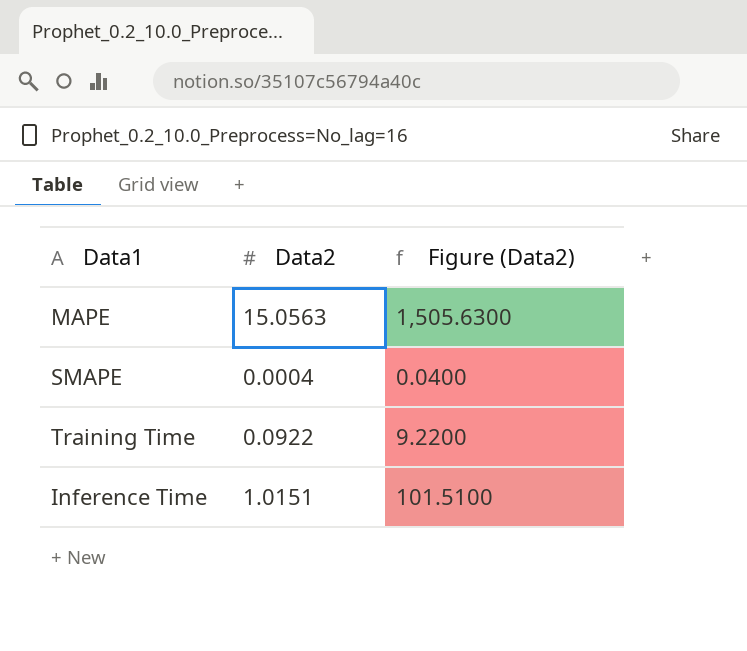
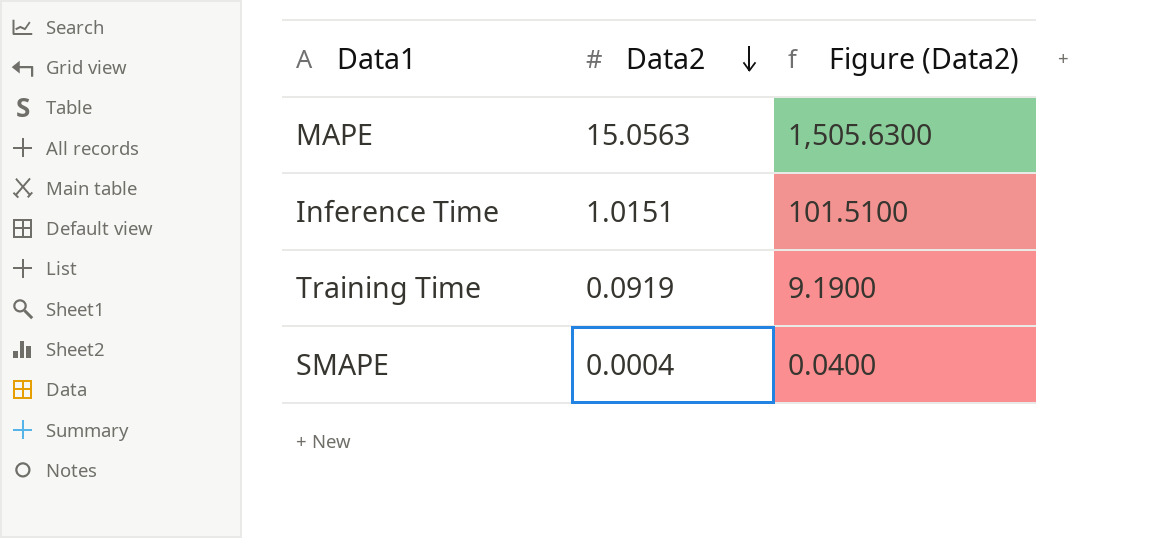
row order: none -> Data2 descending
Training Time | Data2: 0.0922 -> 0.0919
Training Time | Figure (Data2): 9.2200 -> 9.1900

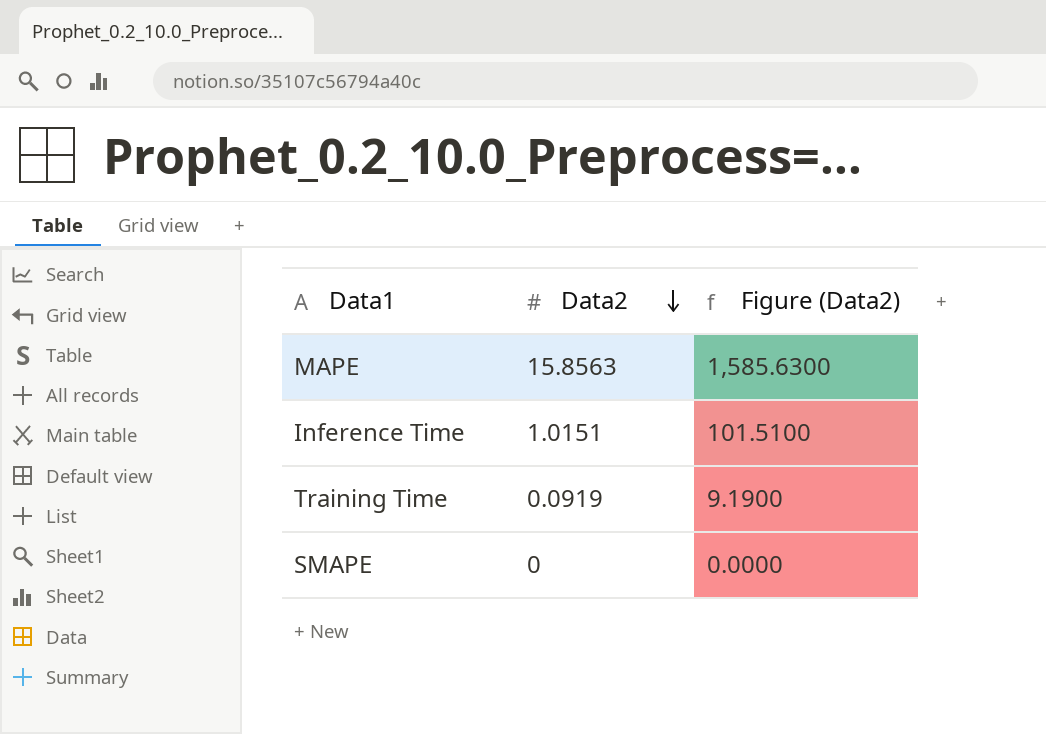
MAPE | Data2: 15.0563 -> 15.8563
MAPE | Figure (Data2): 1,505.6300 -> 1,585.6300
SMAPE | Data2: 0.0004 -> 0
SMAPE | Figure (Data2): 0.0400 -> 0.0000

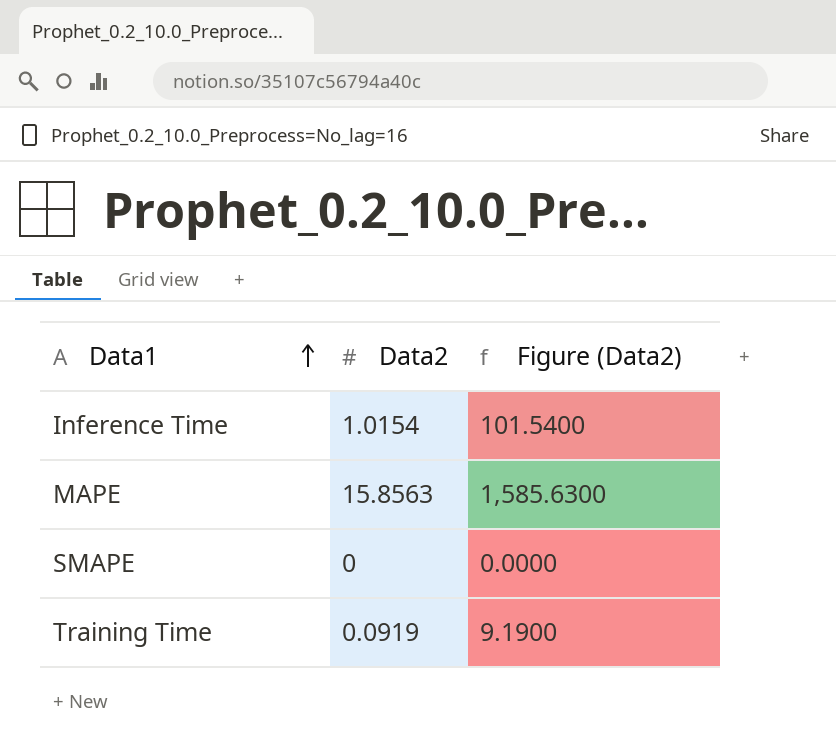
row order: Data2 descending -> Data1 ascending
Inference Time | Data2: 1.0151 -> 1.0154
Inference Time | Figure (Data2): 101.5100 -> 101.5400

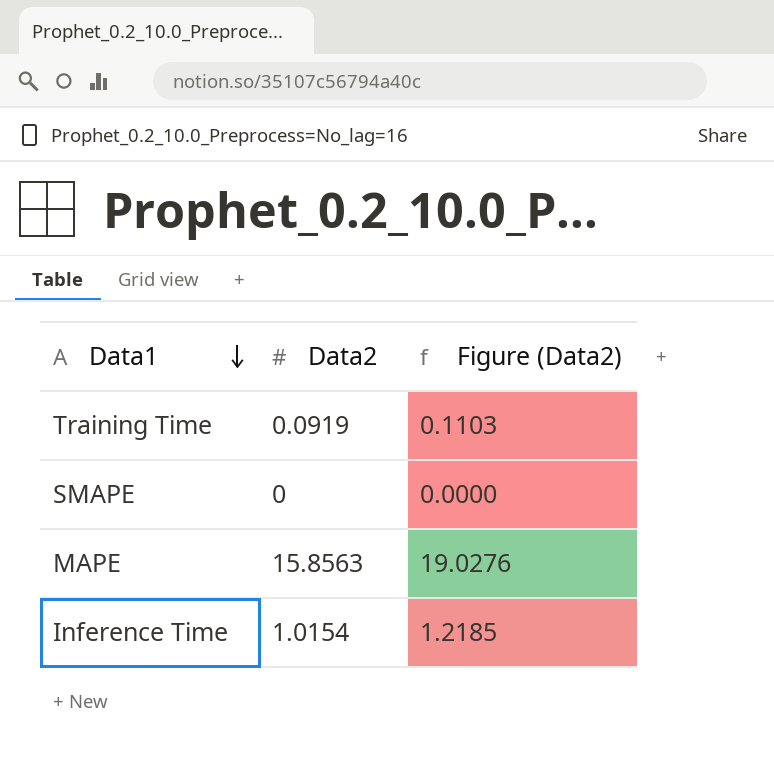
row order: Data1 ascending -> Data1 descending
column Figure (Data2) | formula: [Data2] * 100 -> [Data2] * 1.2

